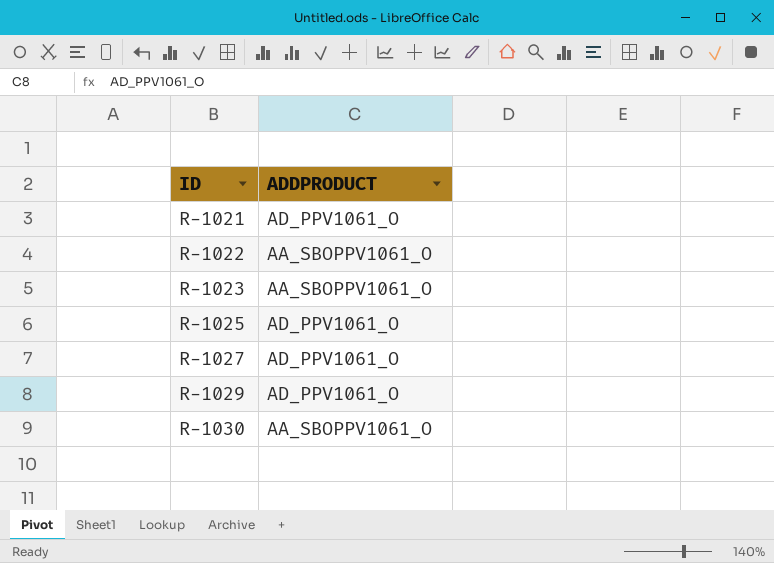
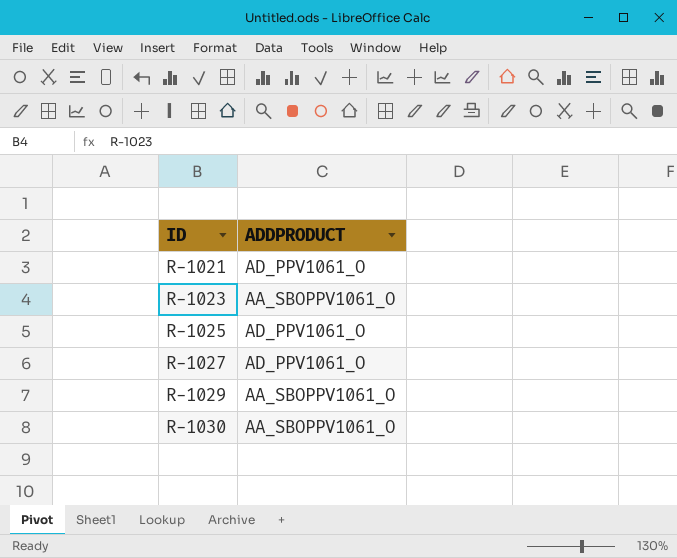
row R-1022: AA_SBOPPV1061_O -> none
R-1029 | ADDPRODUCT: AD_PPV1061_O -> AA_SBOPPV1061_O

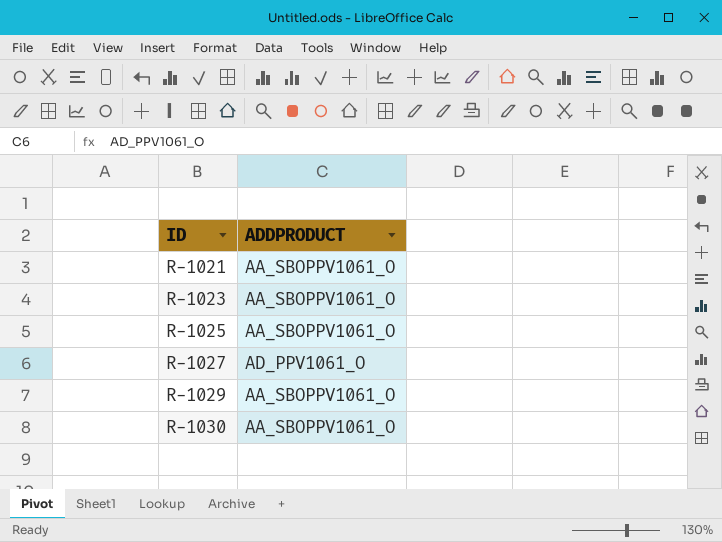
R-1021 | ADDPRODUCT: AD_PPV1061_O -> AA_SBOPPV1061_O
R-1025 | ADDPRODUCT: AD_PPV1061_O -> AA_SBOPPV1061_O

